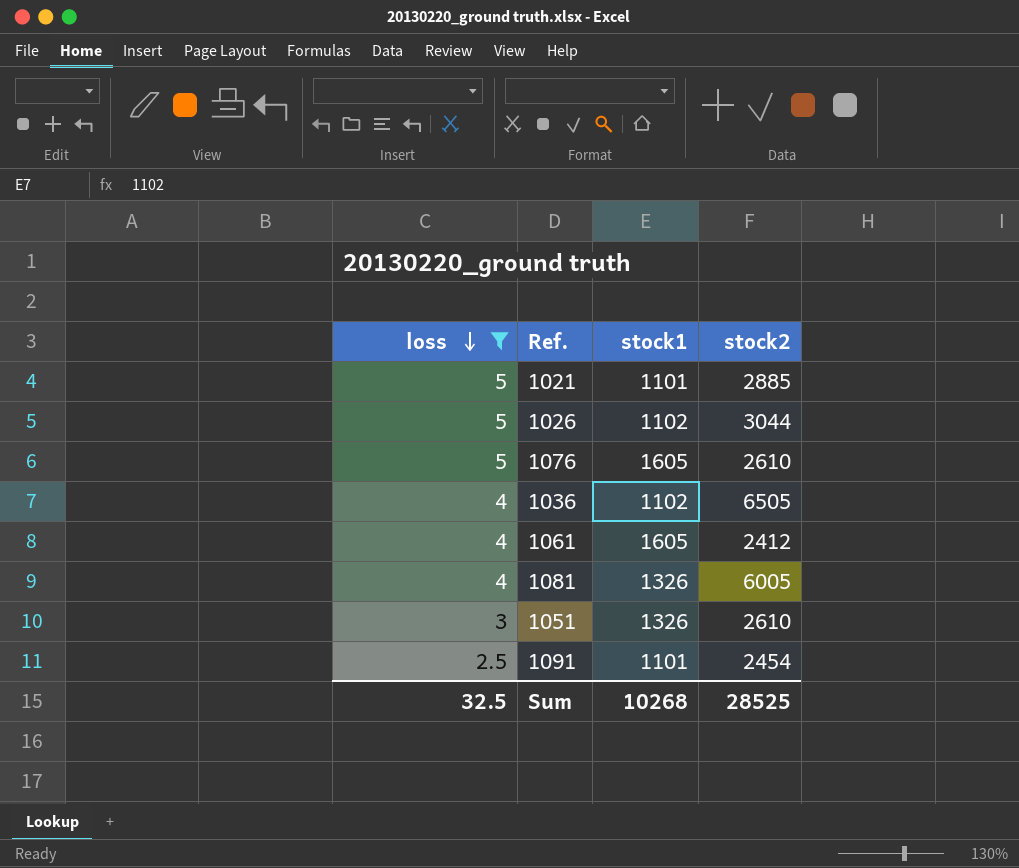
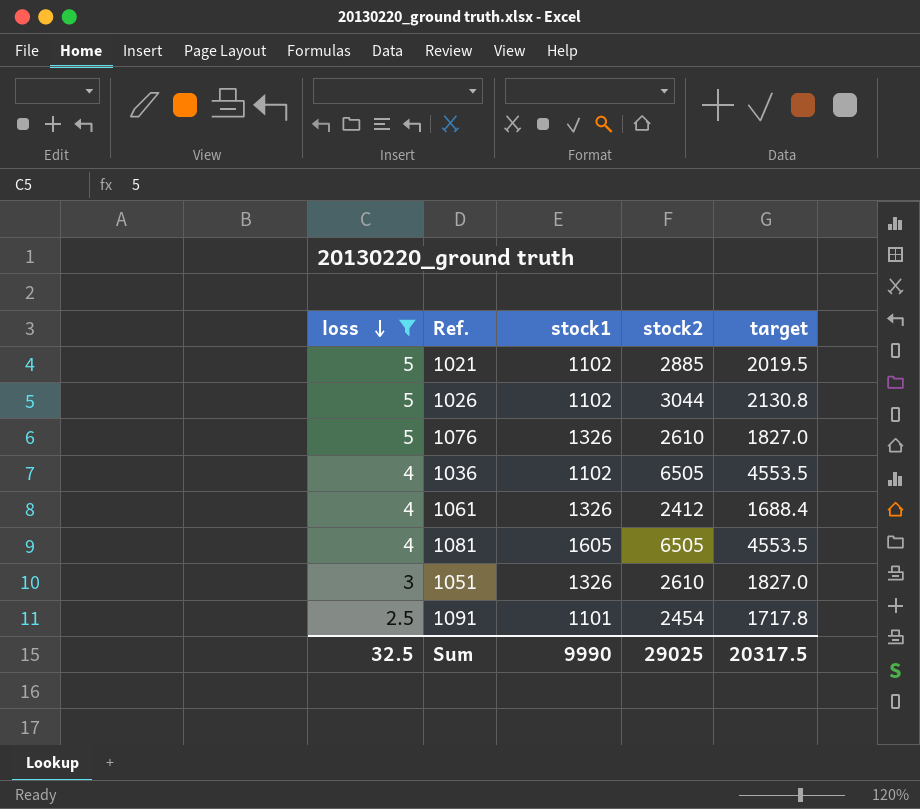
column target | formula: none -> [stock2] * 0.7
1021 | stock1: 1101 -> 1102
1076 | stock1: 1605 -> 1326
1061 | stock1: 1605 -> 1326
1081 | stock1: 1326 -> 1605
1081 | stock2: 6005 -> 6505
Sum | stock1: 10268 -> 9990
Sum | stock2: 28525 -> 29025

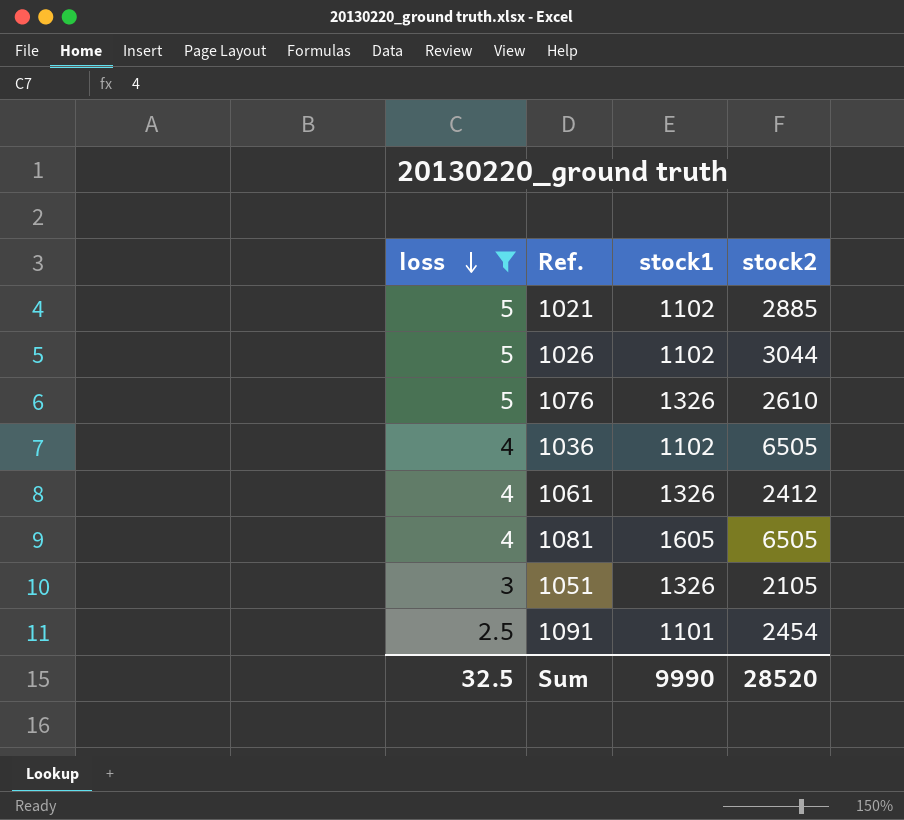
column target | formula: [stock2] * 0.7 -> none
1051 | stock2: 2610 -> 2105
Sum | stock2: 29025 -> 28520

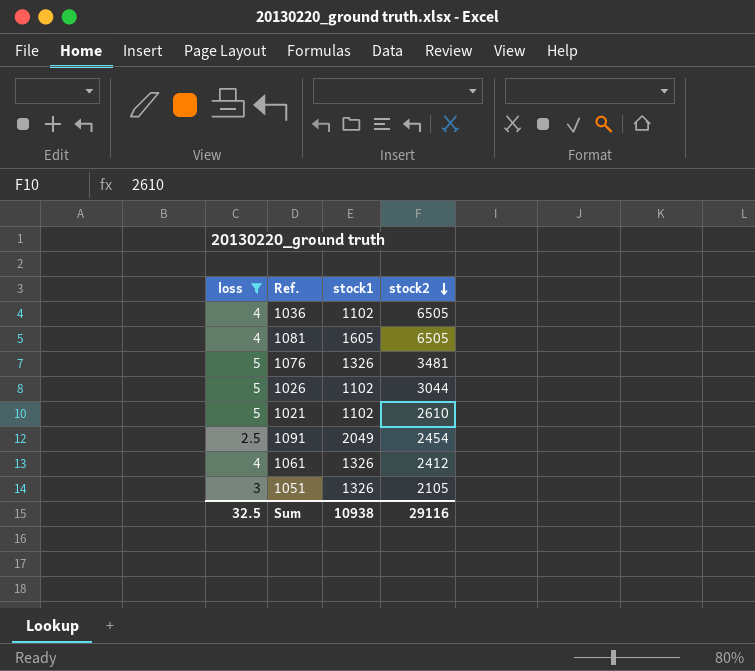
row order: loss descending -> stock2 descending
1076 | stock2: 2610 -> 3481
1021 | stock2: 2885 -> 2610
1091 | stock1: 1101 -> 2049
Sum | stock1: 9990 -> 10938
Sum | stock2: 28520 -> 29116

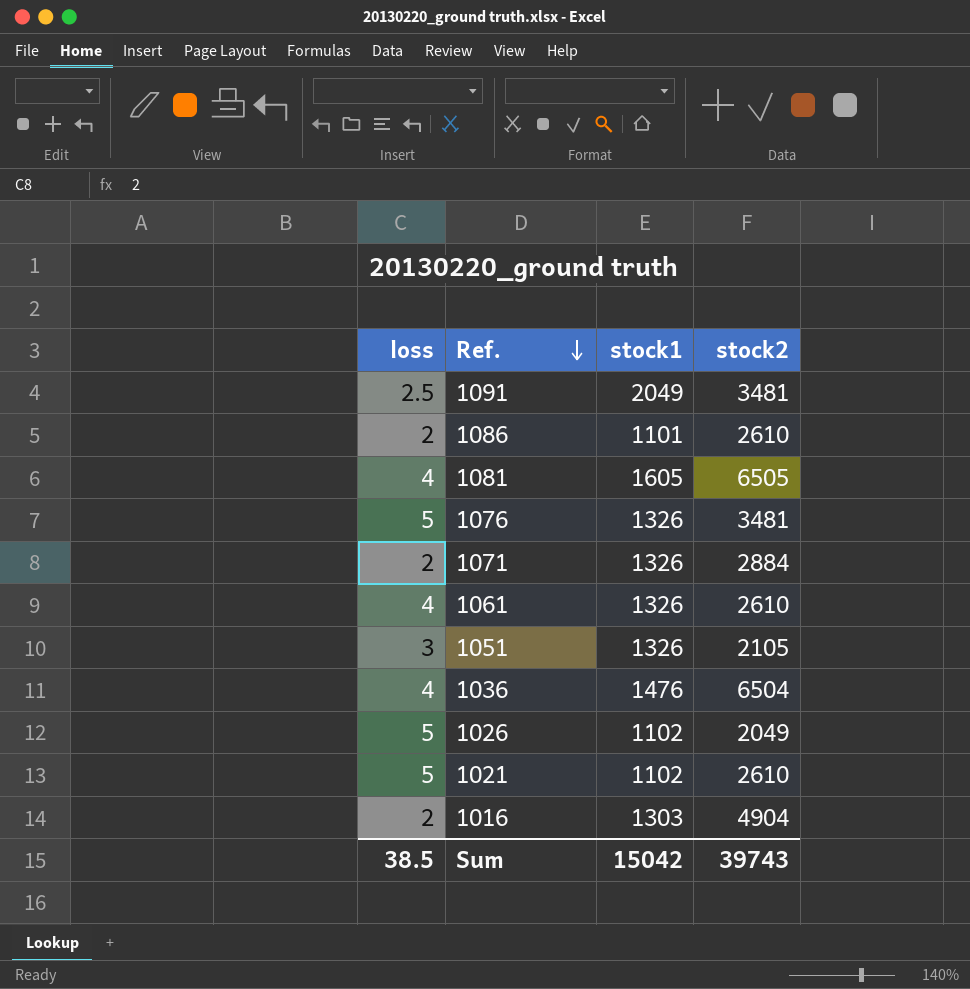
filter: loss != 2 -> none
row order: stock2 descending -> Ref. descending
1091 | stock2: 2454 -> 3481
1061 | stock2: 2412 -> 2610
1036 | stock1: 1102 -> 1476
1036 | stock2: 6505 -> 6504
1026 | stock2: 3044 -> 2049
Sum | loss: 32.5 -> 38.5
Sum | stock1: 10938 -> 15042
Sum | stock2: 29116 -> 39743

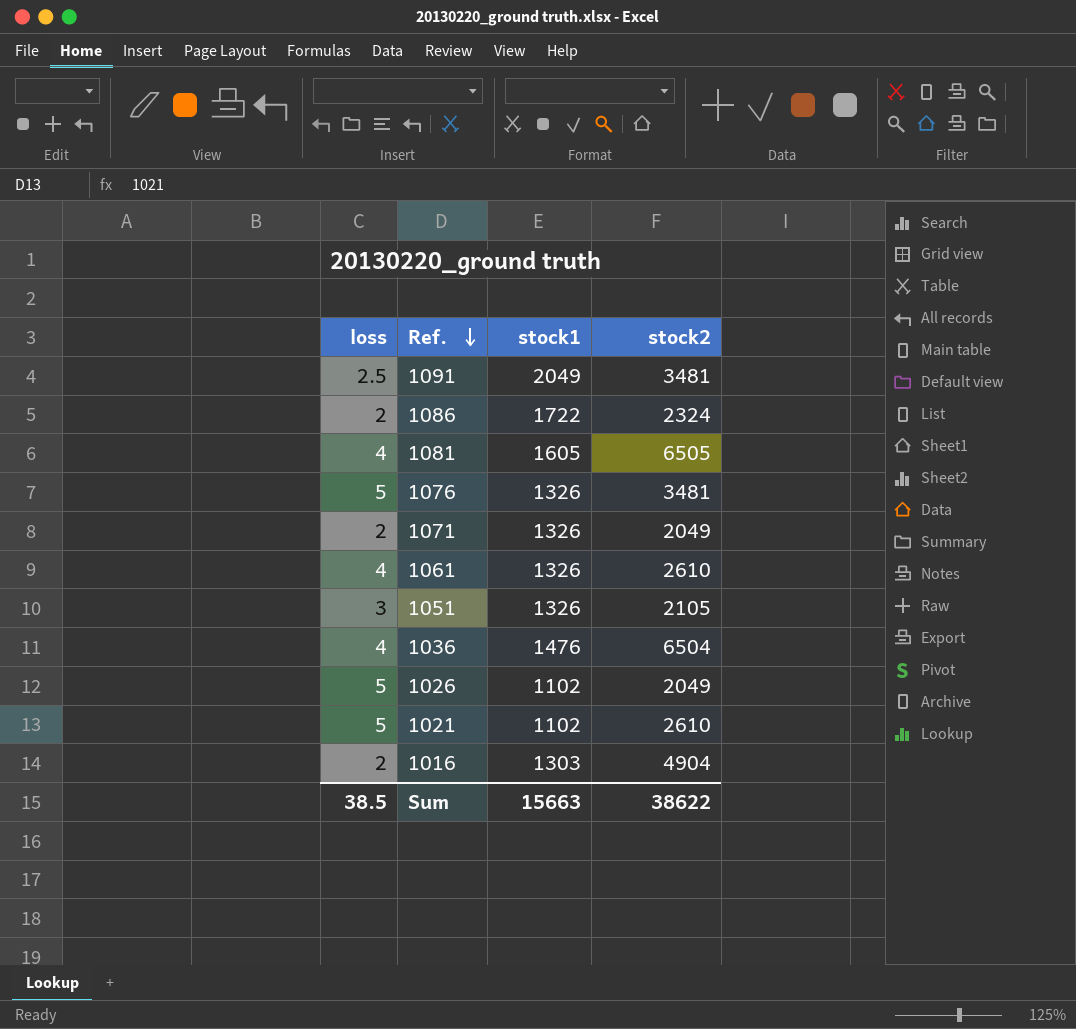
1086 | stock1: 1101 -> 1722
1086 | stock2: 2610 -> 2324
1071 | stock2: 2884 -> 2049
Sum | stock1: 15042 -> 15663
Sum | stock2: 39743 -> 38622

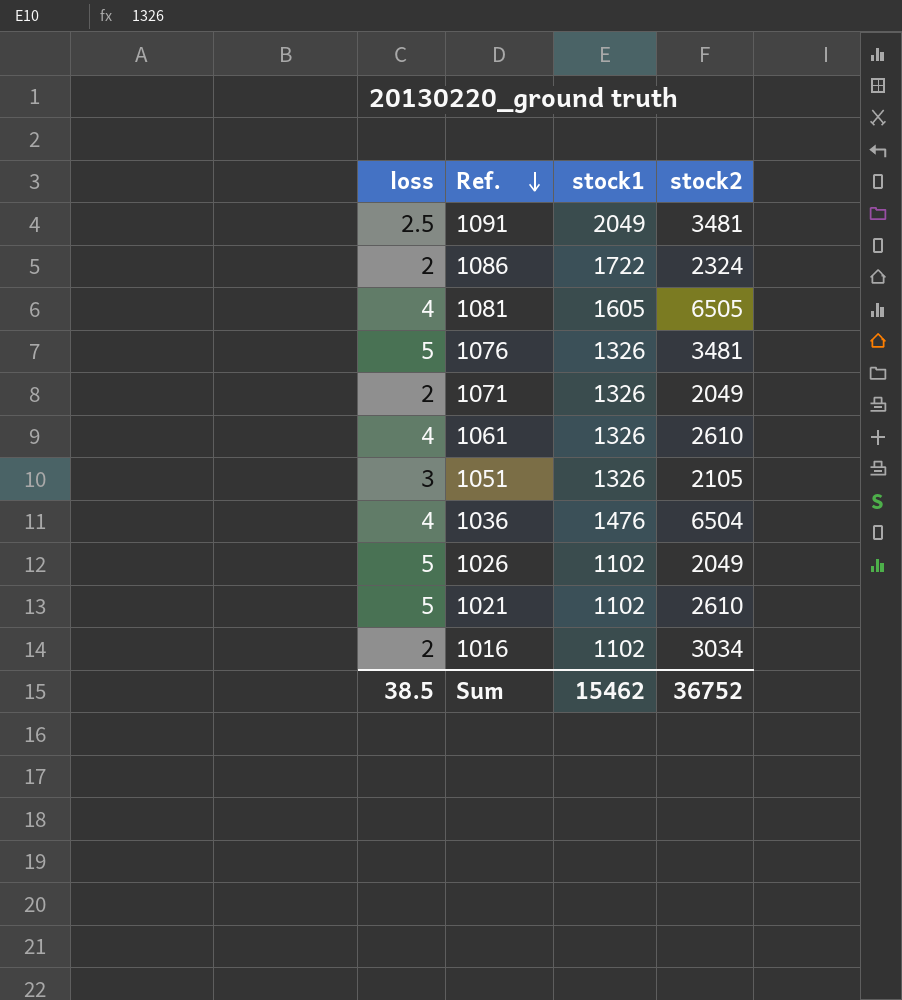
1016 | stock1: 1303 -> 1102
1016 | stock2: 4904 -> 3034
Sum | stock1: 15663 -> 15462
Sum | stock2: 38622 -> 36752

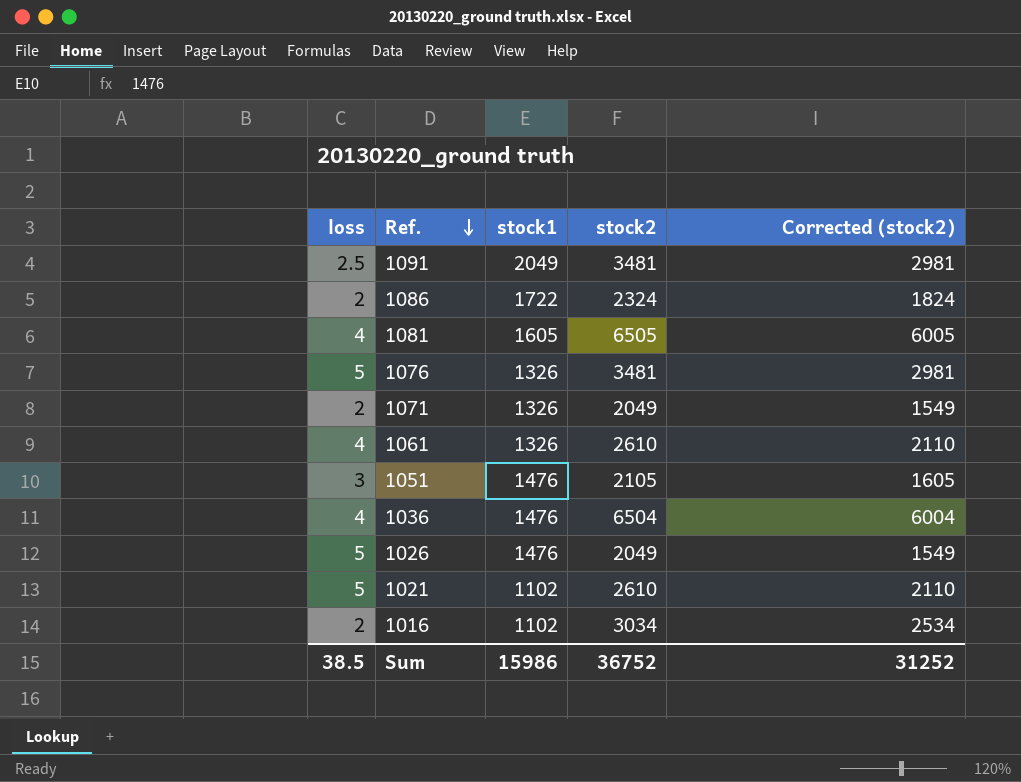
column Corrected (stock2) | formula: none -> [stock2] - 500
1051 | stock1: 1326 -> 1476
1026 | stock1: 1102 -> 1476
Sum | stock1: 15462 -> 15986

